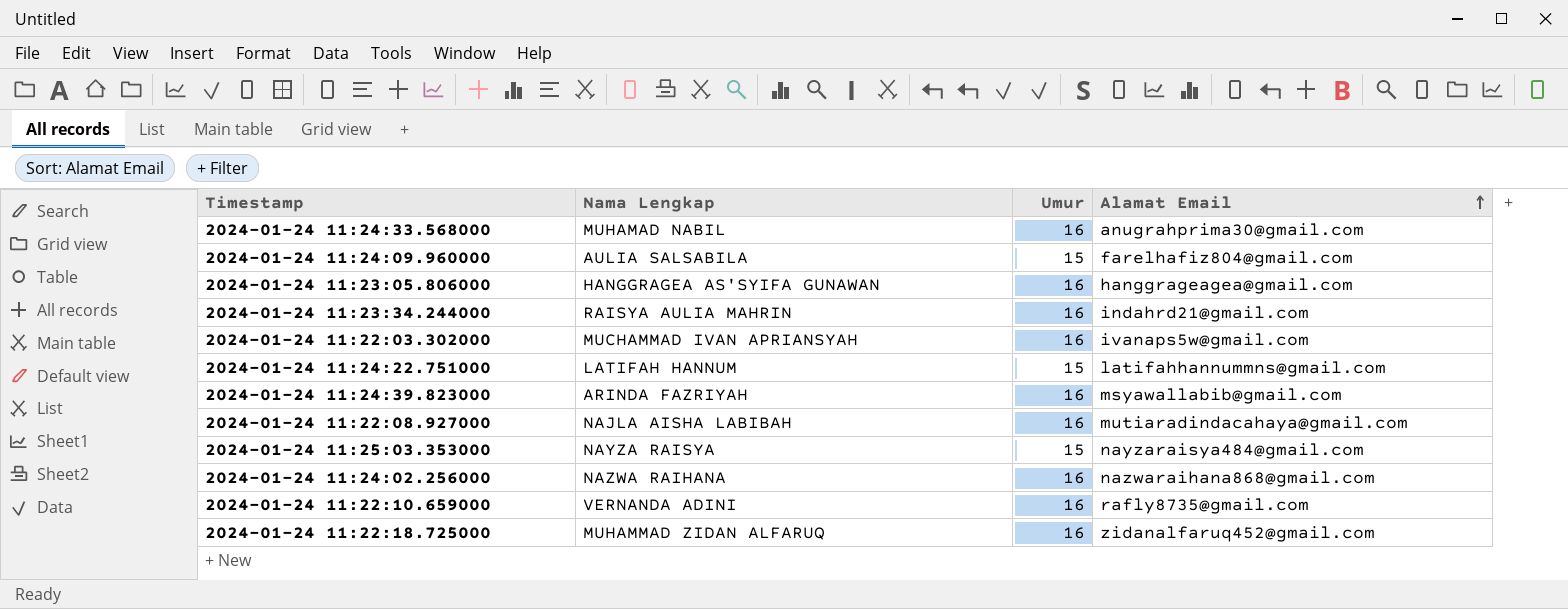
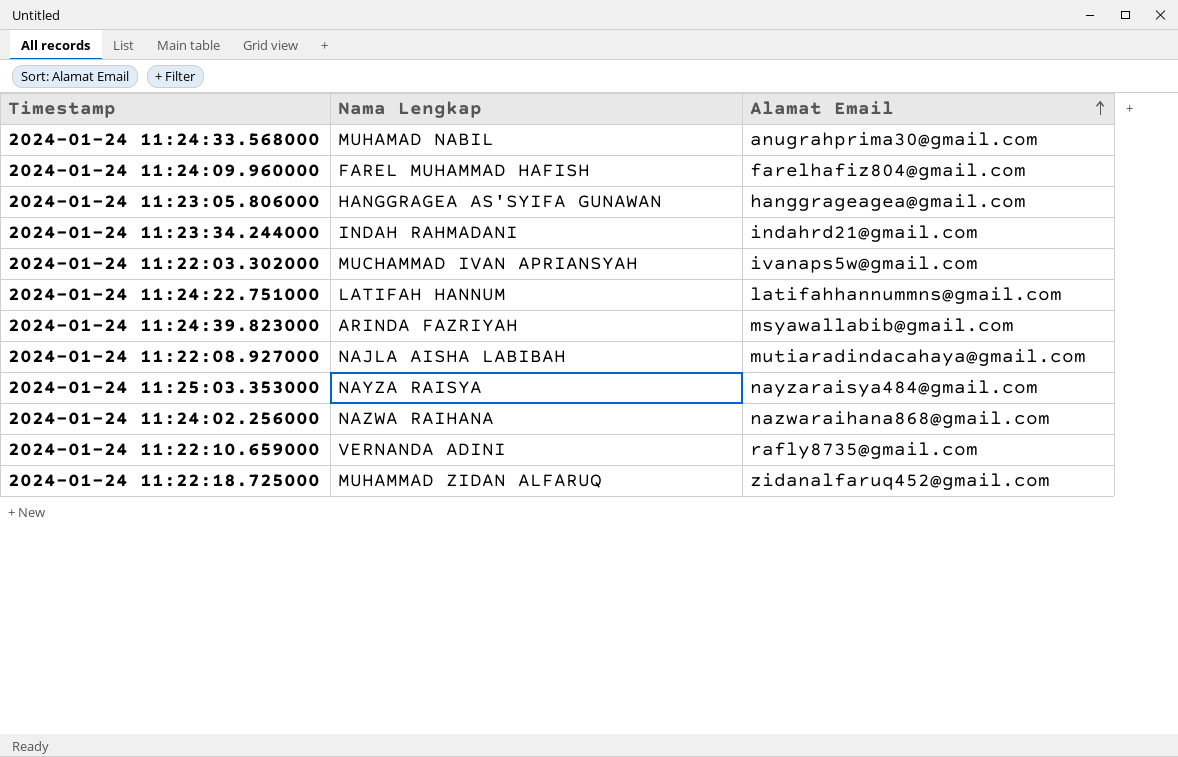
column Umur | position: 3 -> none
2024-01-24 11:24:09.960000 | Nama Lengkap: AULIA SALSABILA -> FAREL MUHAMMAD HAFISH
2024-01-24 11:23:34.244000 | Nama Lengkap: RAISYA AULIA MAHRIN -> INDAH RAHMADANI

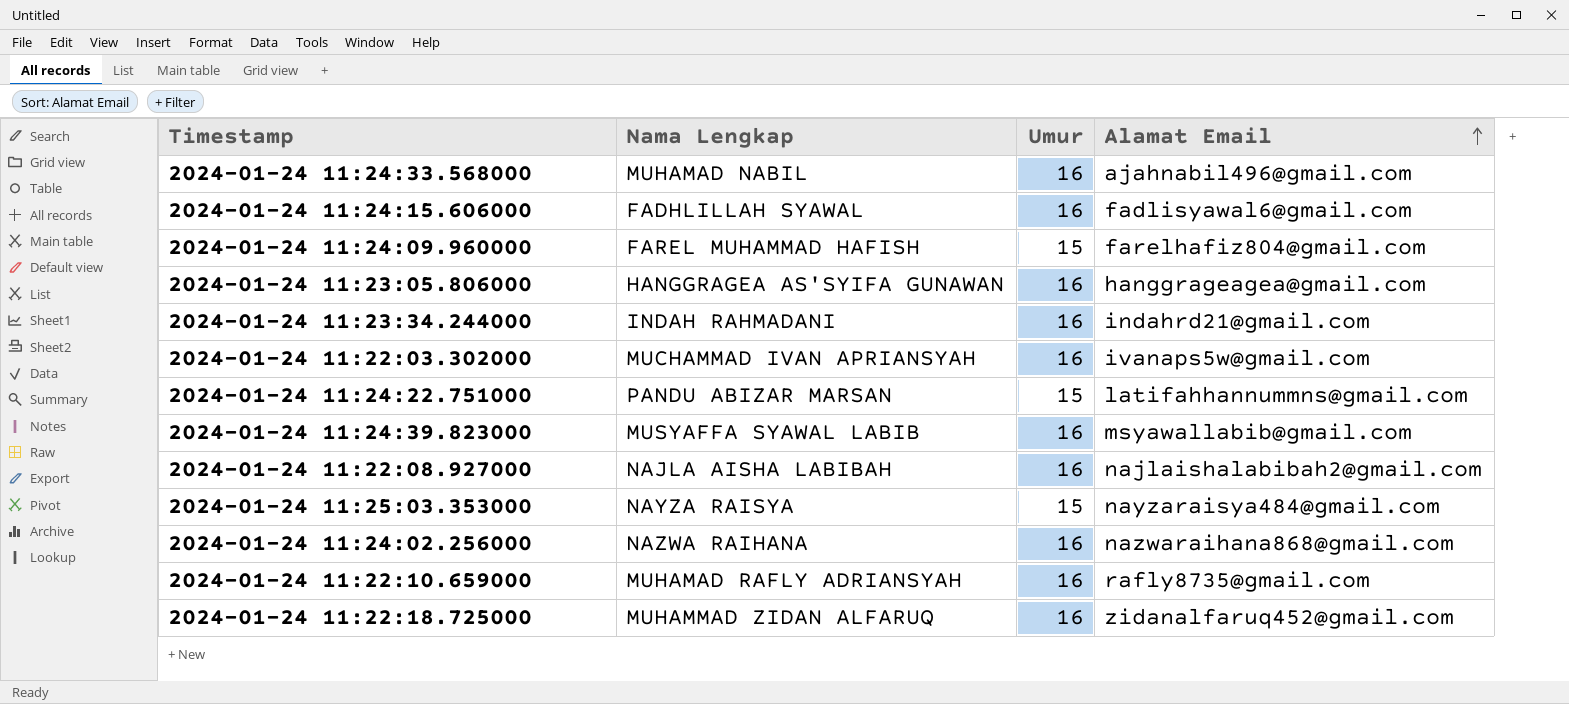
column Umur | position: none -> 3
2024-01-24 11:24:33.568000 | Alamat Email: anugrahprima30@gmail.com -> ajahnabil496@gmail.com
row 2024-01-24 11:24:15.606000: none -> FADHLILLAH SYAWAL | 16 | fadlisyawal6@gmail.com
2024-01-24 11:24:22.751000 | Nama Lengkap: LATIFAH HANNUM -> PANDU ABIZAR MARSAN
2024-01-24 11:24:39.823000 | Nama Lengkap: ARINDA FAZRIYAH -> MUSYAFFA SYAWAL LABIB
2024-01-24 11:22:08.927000 | Alamat Email: mutiaradindacahaya@gmail.com -> najlaishalabibah2@gmail.com
2024-01-24 11:22:10.659000 | Nama Lengkap: VERNANDA ADINI -> MUHAMAD RAFLY ADRIANSYAH

